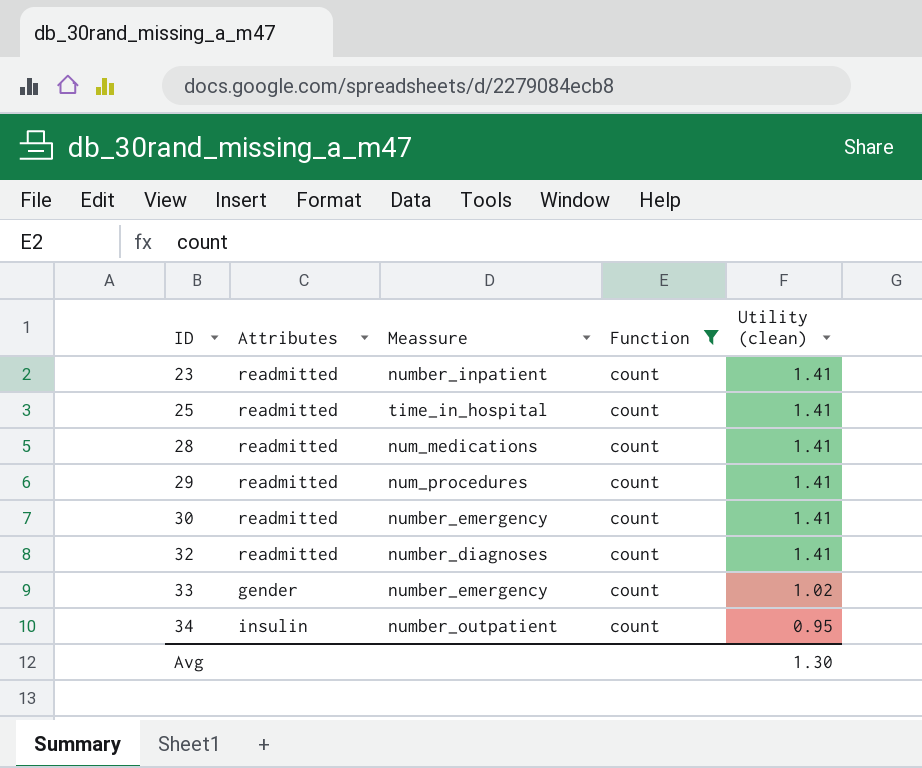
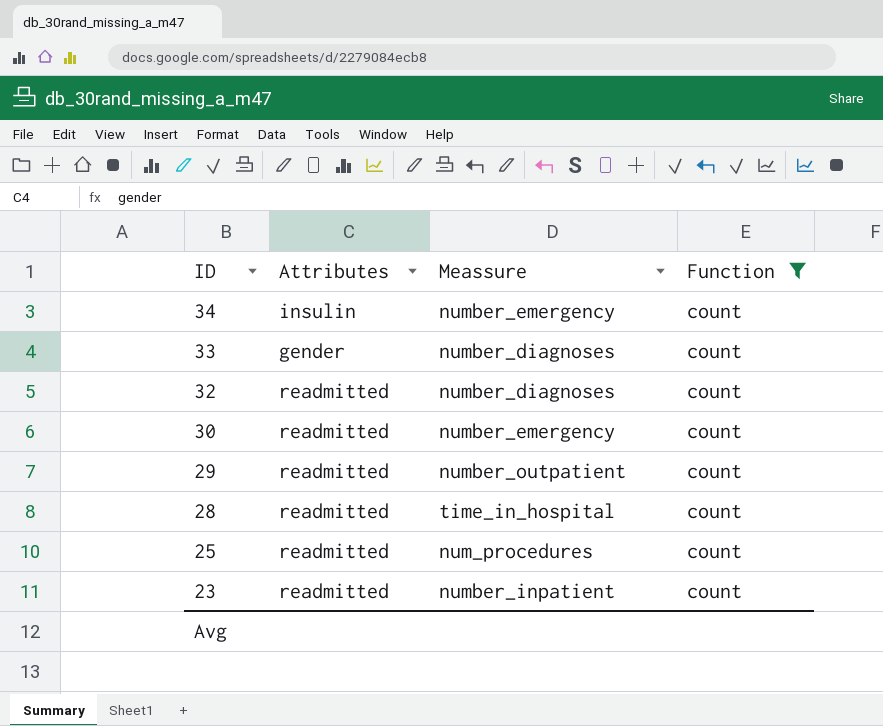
row order: ID ascending -> ID descending
column Utility (clean) | position: 5 -> none
34 | Meassure: number_outpatient -> number_emergency
33 | Meassure: number_emergency -> number_diagnoses
29 | Meassure: num_procedures -> number_outpatient
28 | Meassure: num_medications -> time_in_hospital
25 | Meassure: time_in_hospital -> num_procedures

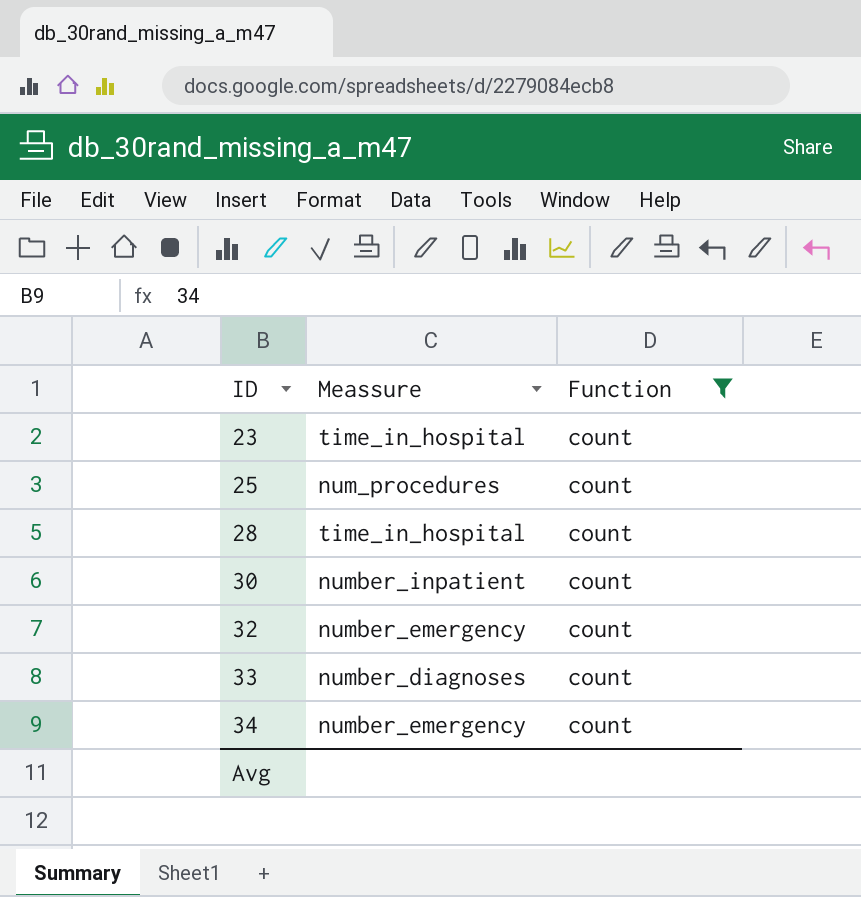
row order: ID descending -> ID ascending
column Attributes | position: 2 -> none
row 29: readmitted | number_outpatient | count -> none
23 | Meassure: number_inpatient -> time_in_hospital
30 | Meassure: number_emergency -> number_inpatient
32 | Meassure: number_diagnoses -> number_emergency

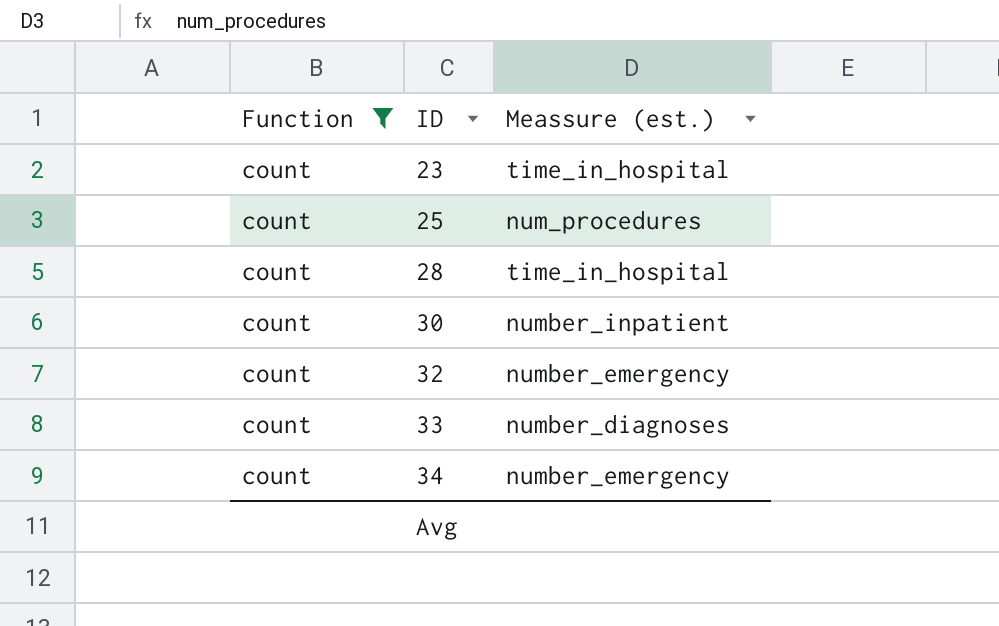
column Function | position: 3 -> 1
column name: Meassure -> Meassure (est.)

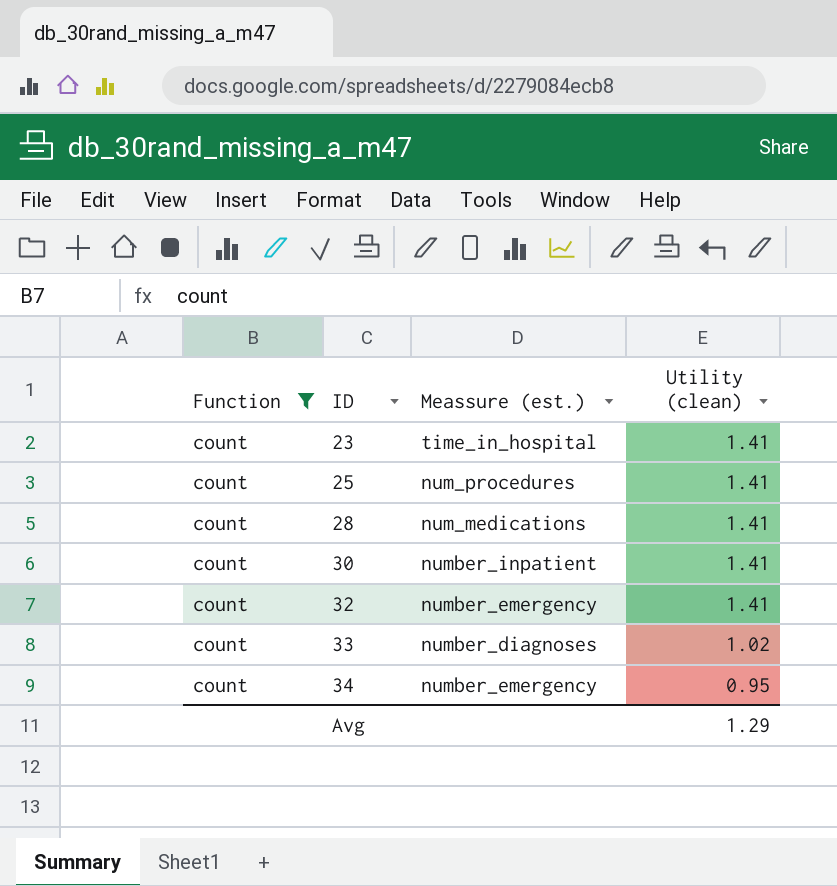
column Utility (clean) | position: none -> 4
28 | Meassure (est.): time_in_hospital -> num_medications

